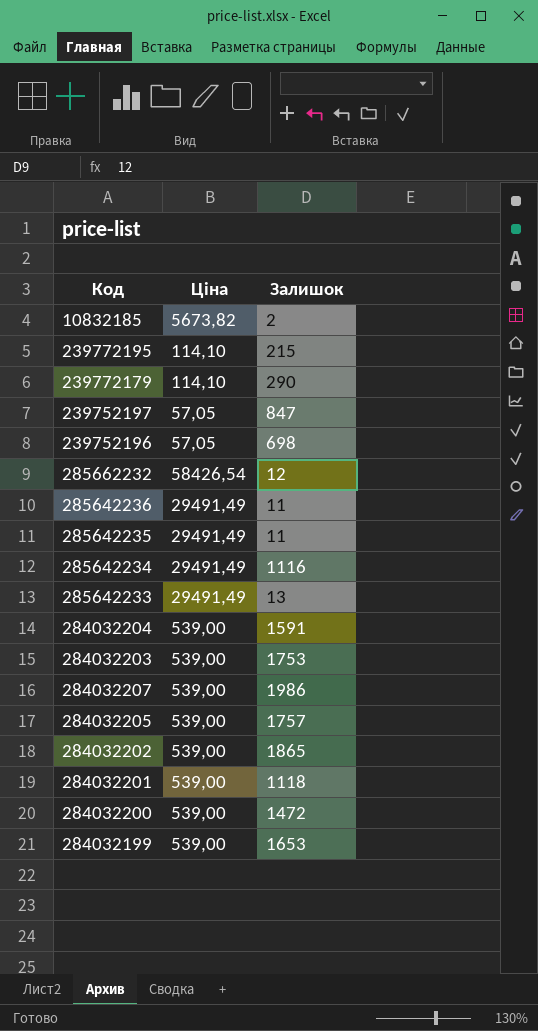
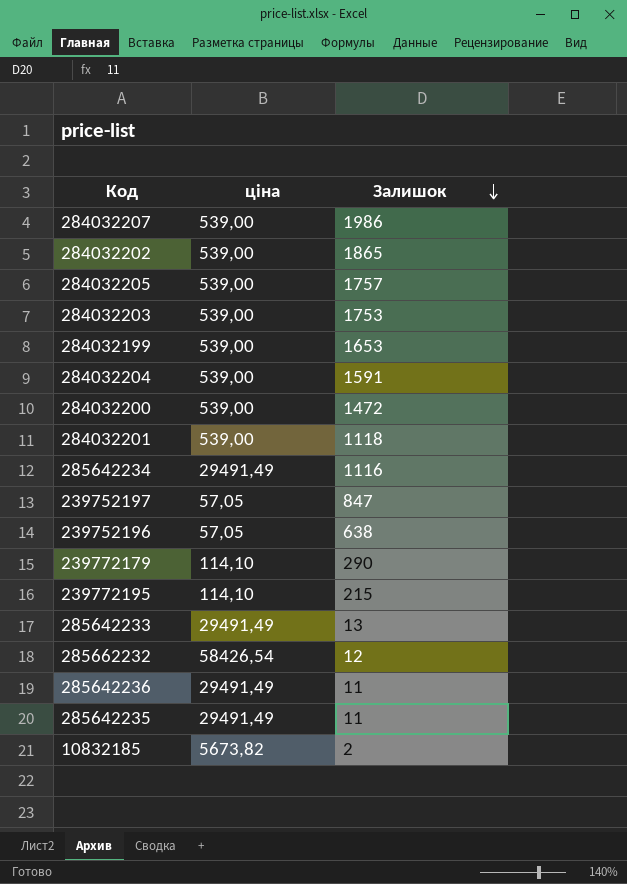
row order: none -> Залишок descending
column name: Ціна -> ціна
239752196 | Залишок: 698 -> 638

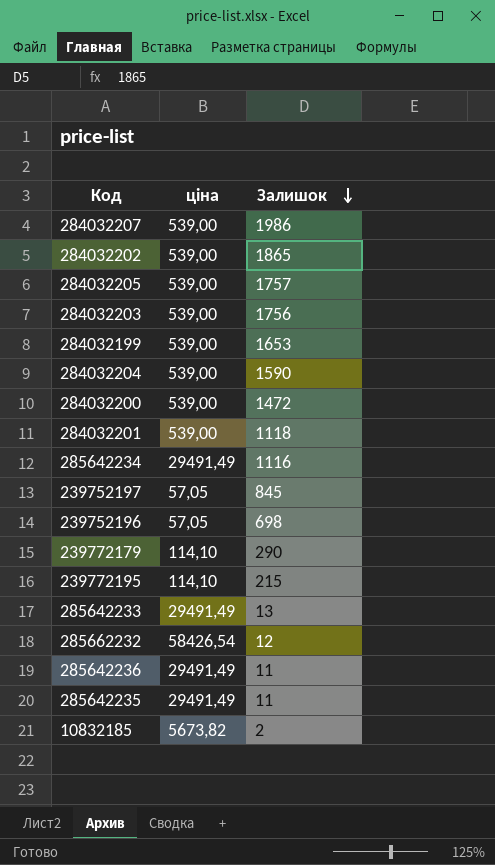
284032203 | Залишок: 1753 -> 1756
284032204 | Залишок: 1591 -> 1590
239752197 | Залишок: 847 -> 845
239752196 | Залишок: 638 -> 698

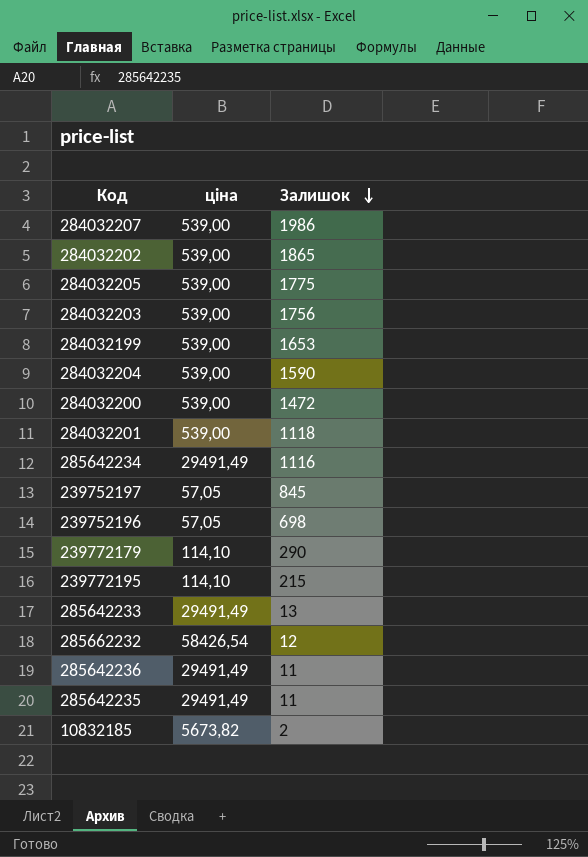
284032205 | Залишок: 1757 -> 1775

